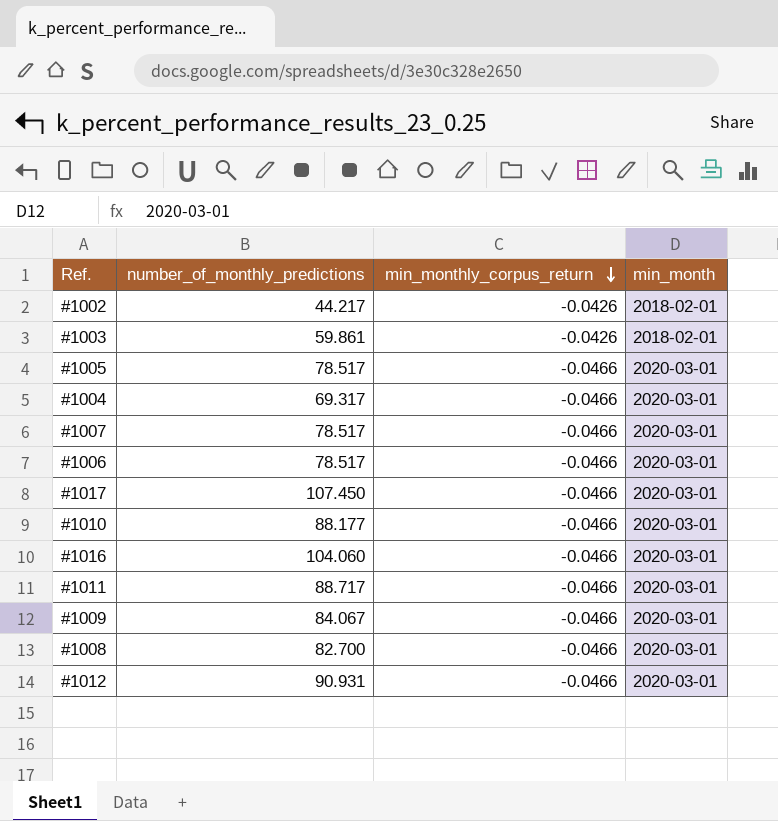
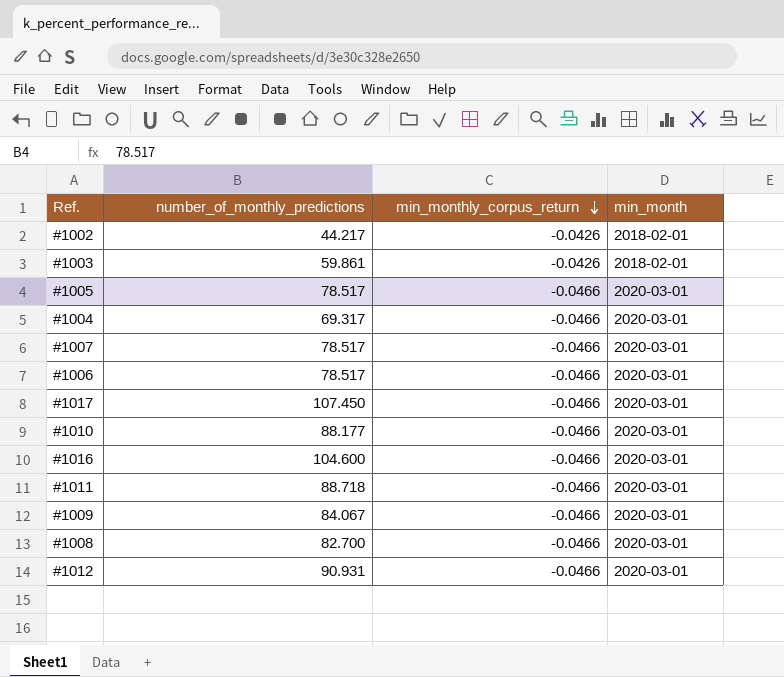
#1016 | number_of_monthly_predictions: 104.060 -> 104.600
#1011 | number_of_monthly_predictions: 88.717 -> 88.718

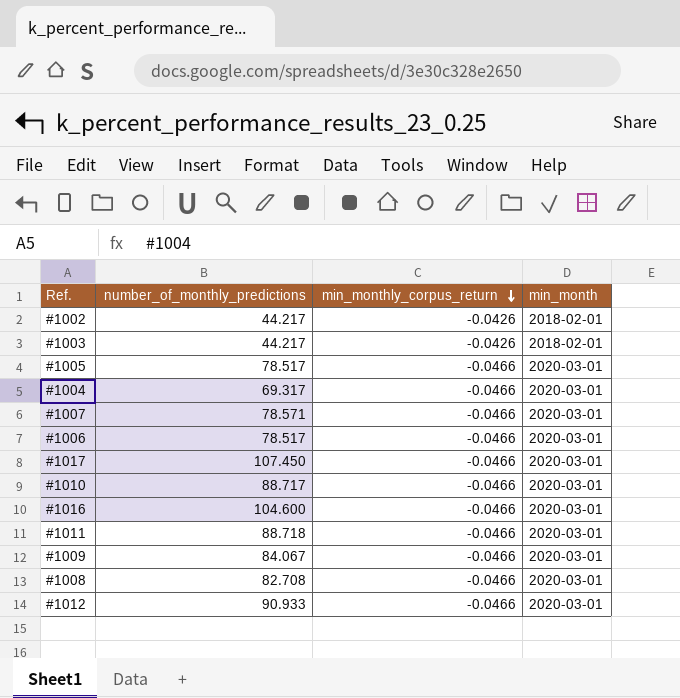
#1003 | number_of_monthly_predictions: 59.861 -> 44.217
#1007 | number_of_monthly_predictions: 78.517 -> 78.571
#1010 | number_of_monthly_predictions: 88.177 -> 88.717
#1008 | number_of_monthly_predictions: 82.700 -> 82.708
#1012 | number_of_monthly_predictions: 90.931 -> 90.933

